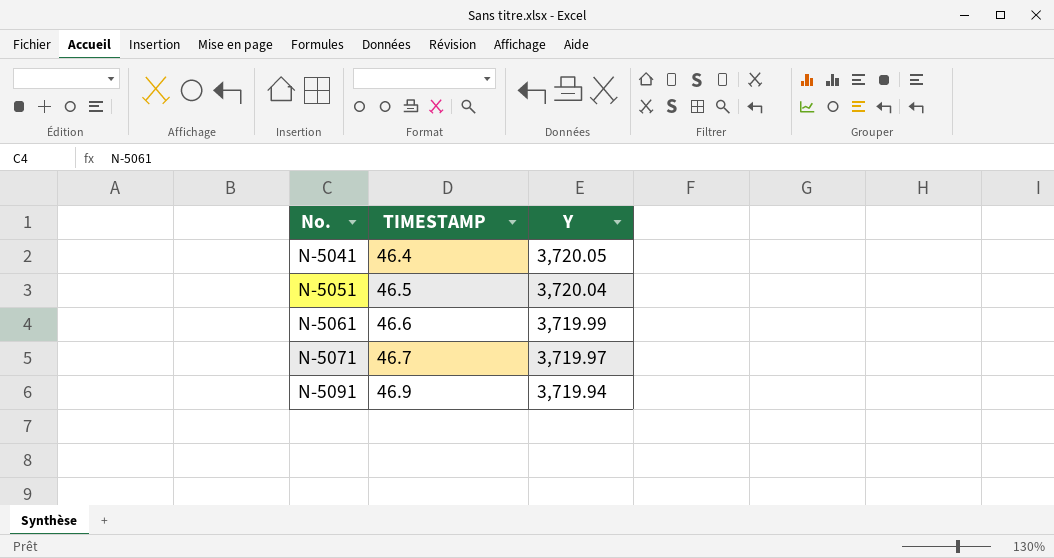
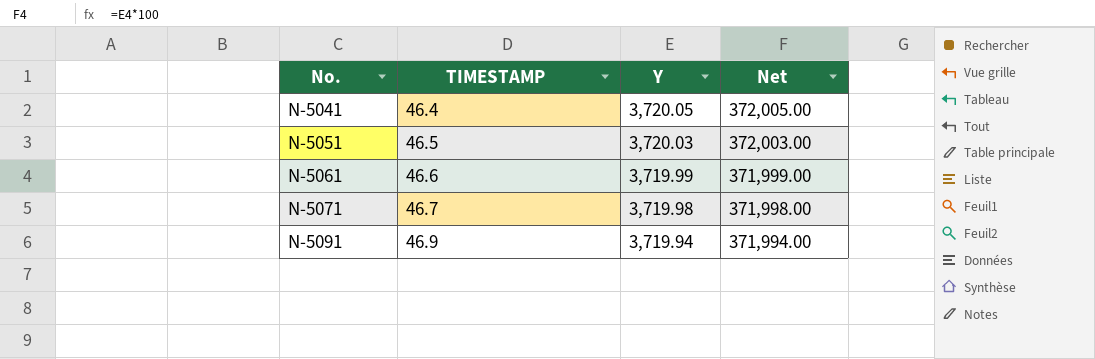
column Net | formula: none -> [Y] * 100
N-5051 | Y: 3,720.04 -> 3,720.03
N-5071 | Y: 3,719.97 -> 3,719.98

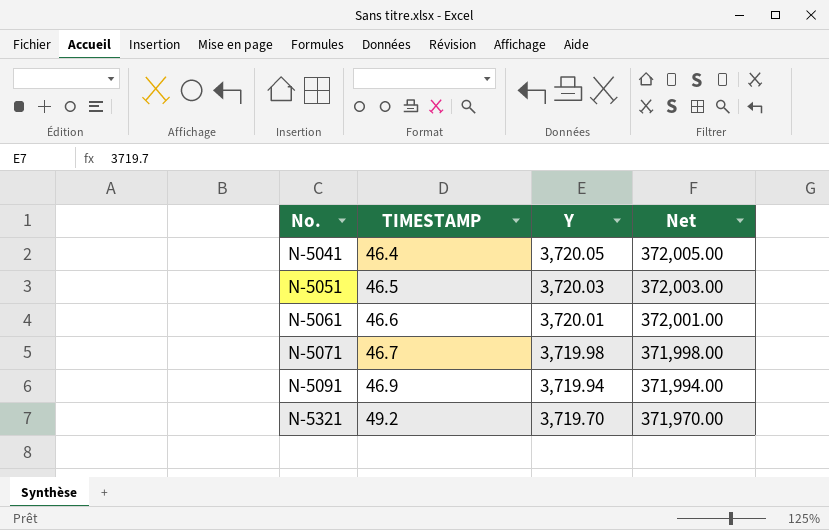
N-5061 | Y: 3,719.99 -> 3,720.01
N-5061 | Net: 371,999.00 -> 372,001.00
row N-5321: none -> 49.2 | 3,719.70 | 371,970.00

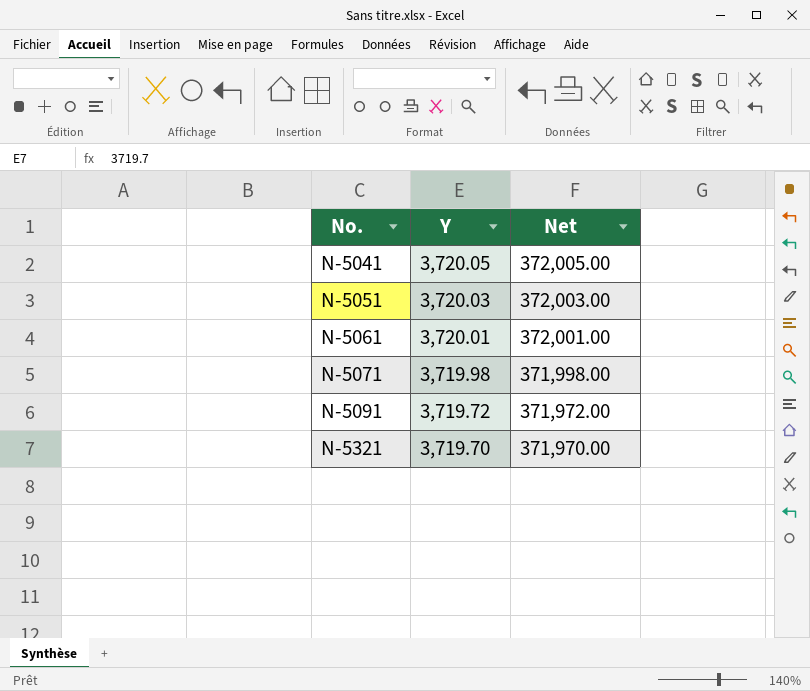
column TIMESTAMP | position: 2 -> none
N-5091 | Y: 3,719.94 -> 3,719.72
N-5091 | Net: 371,994.00 -> 371,972.00

